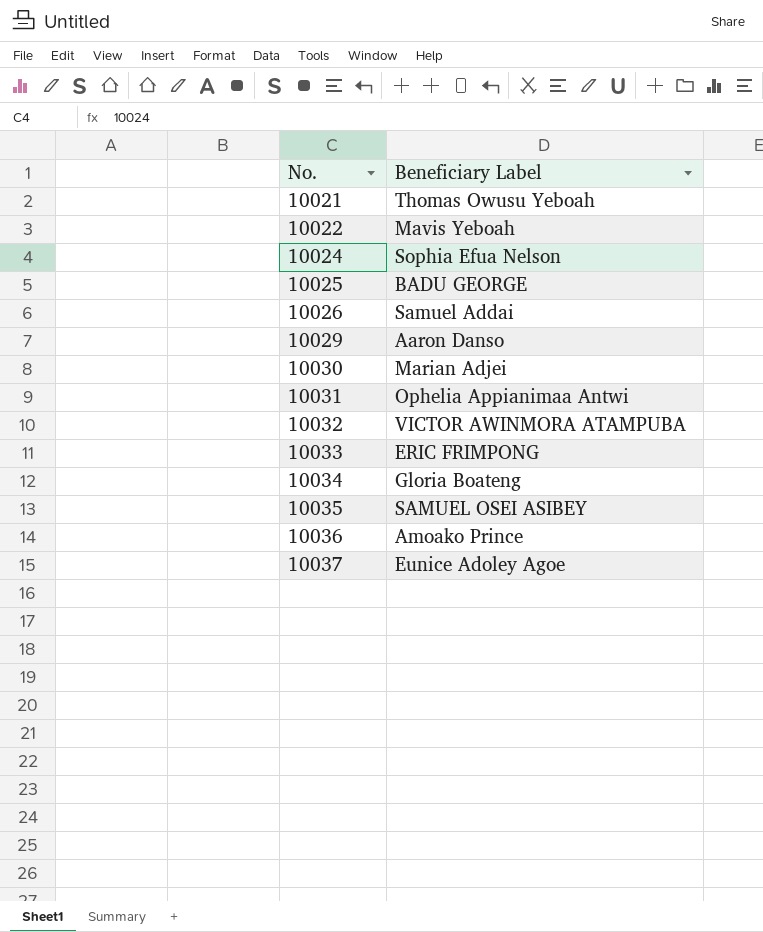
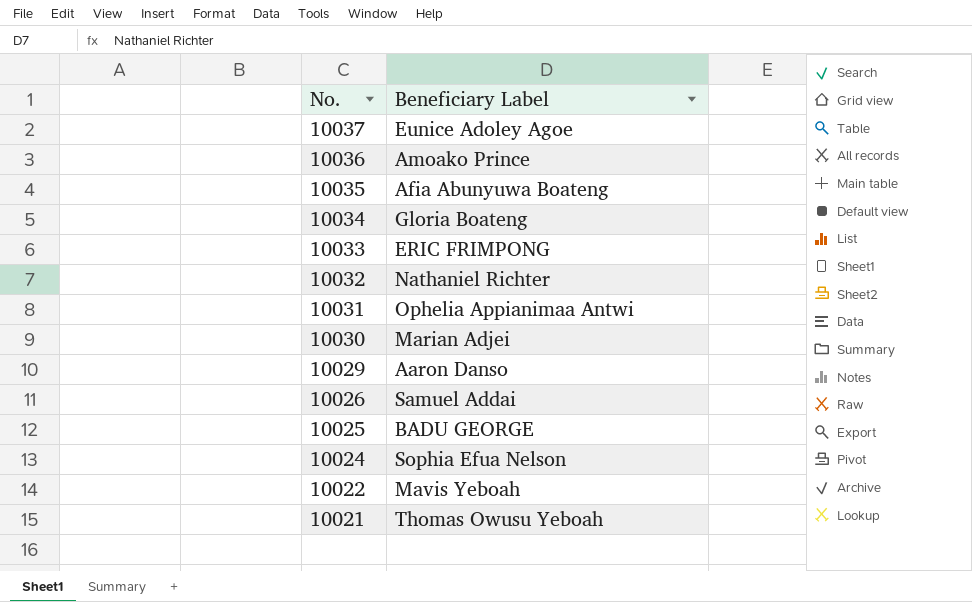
row order: No. ascending -> No. descending
10035 | Beneficiary Label: SAMUEL OSEI ASIBEY -> Afia Abunyuwa Boateng
10032 | Beneficiary Label: VICTOR AWINMORA ATAMPUBA -> Nathaniel Richter

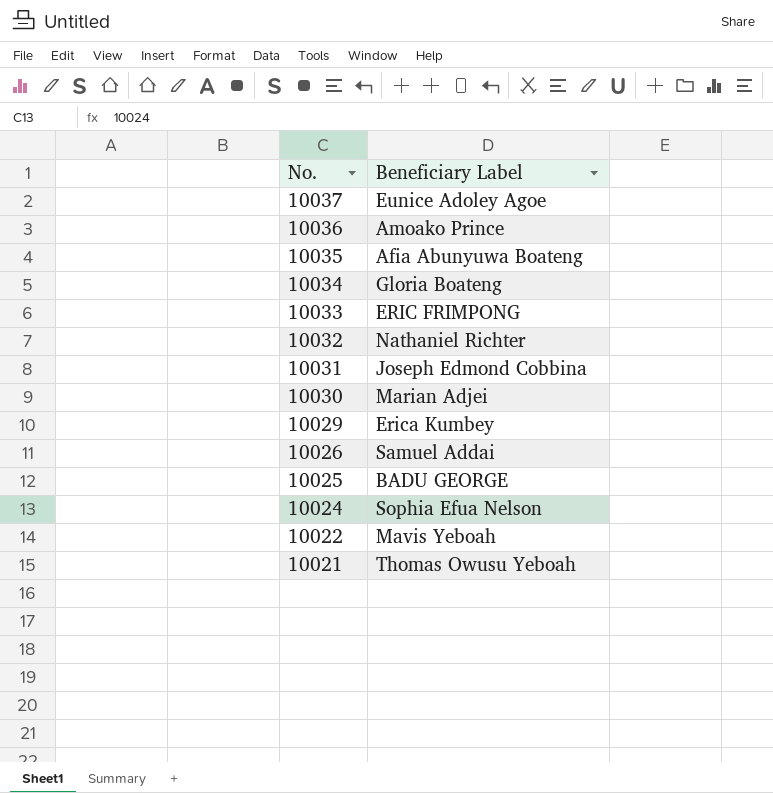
10031 | Beneficiary Label: Ophelia Appianimaa Antwi -> Joseph Edmond Cobbina
10029 | Beneficiary Label: Aaron Danso -> Erica Kumbey

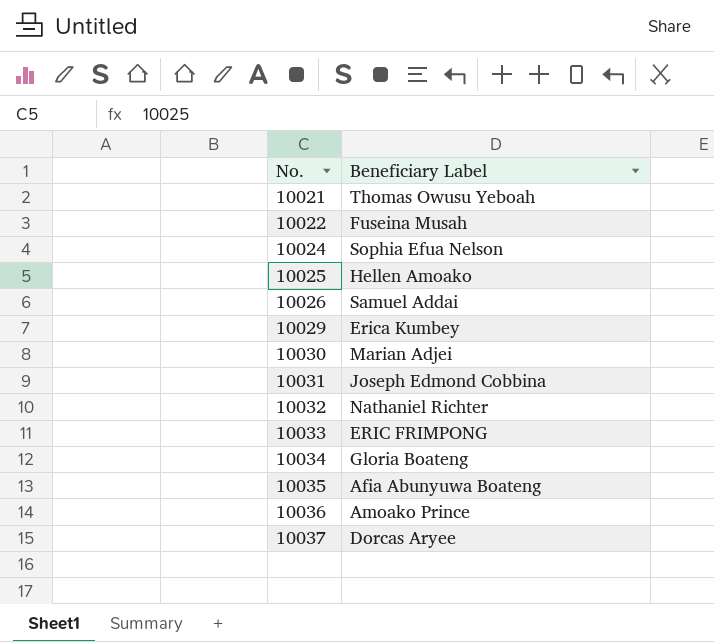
row order: No. descending -> No. ascending
10022 | Beneficiary Label: Mavis Yeboah -> Fuseina Musah
10025 | Beneficiary Label: BADU GEORGE -> Hellen Amoako
10037 | Beneficiary Label: Eunice Adoley Agoe -> Dorcas Aryee

